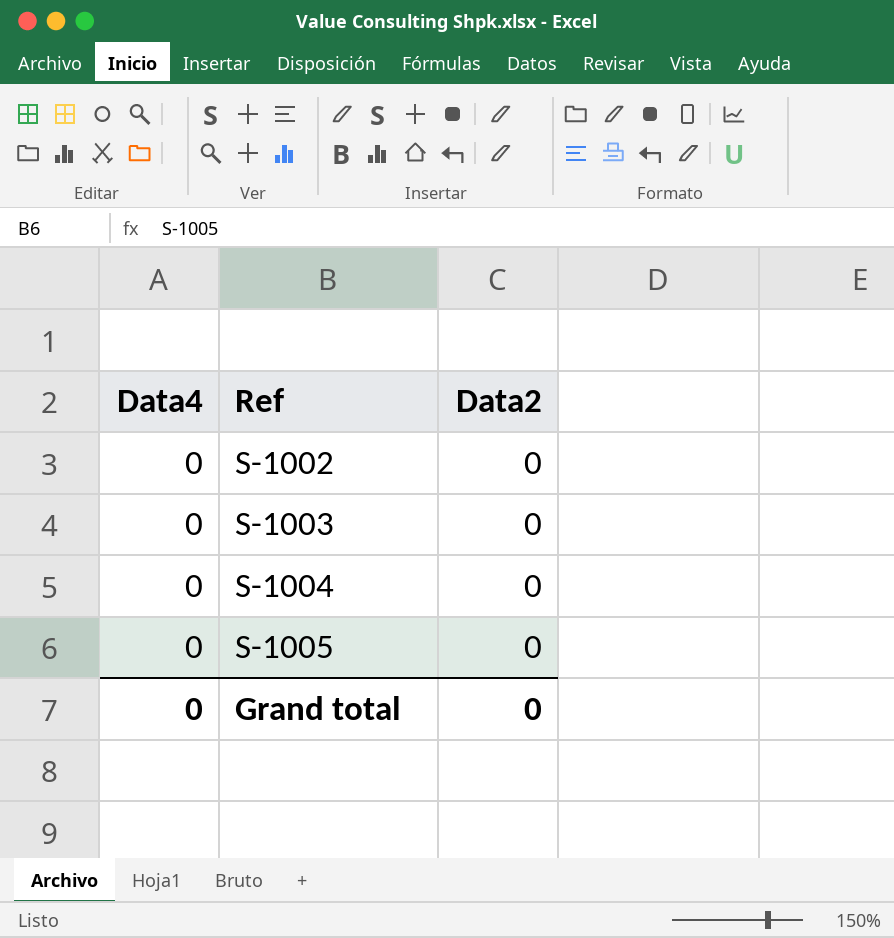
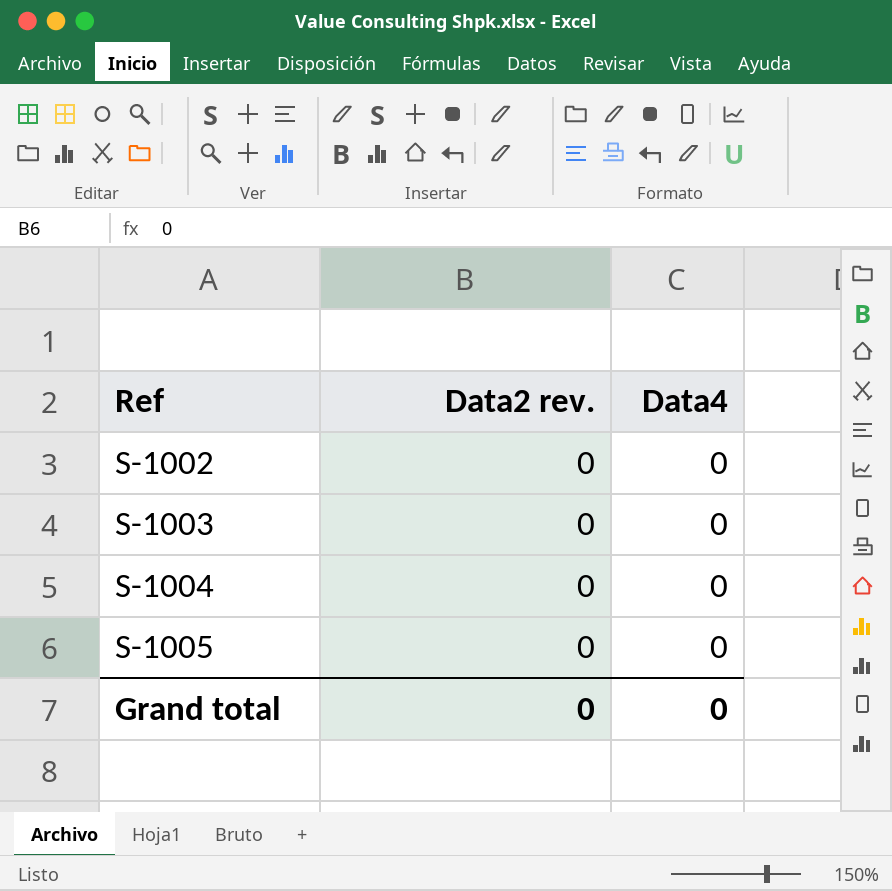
column name: Data2 -> Data2 rev.
column Data4 | position: 1 -> 3

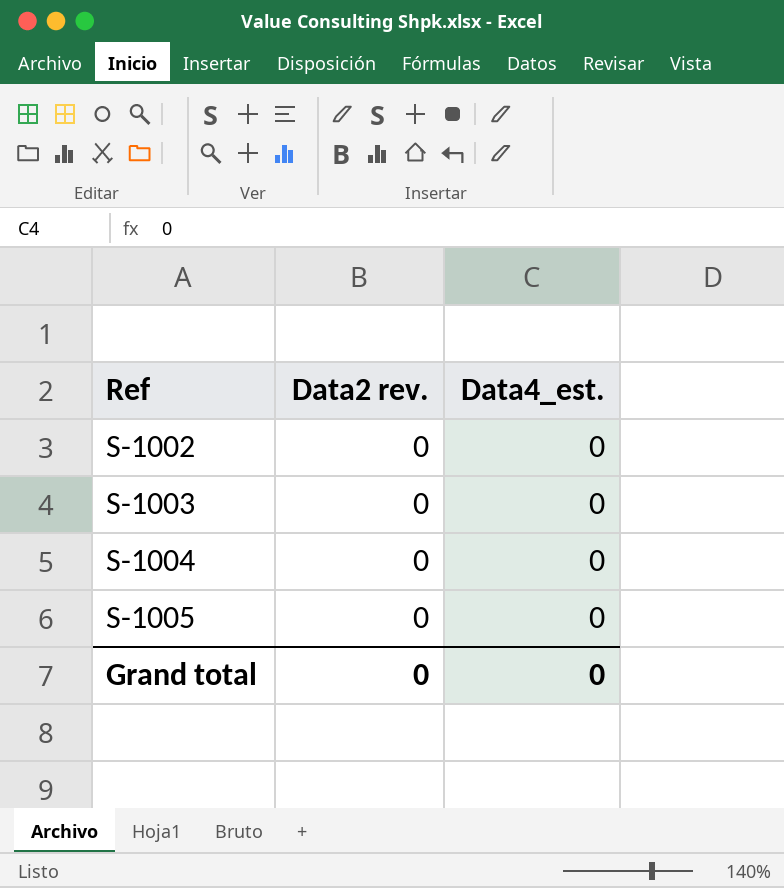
column name: Data4 -> Data4_est.

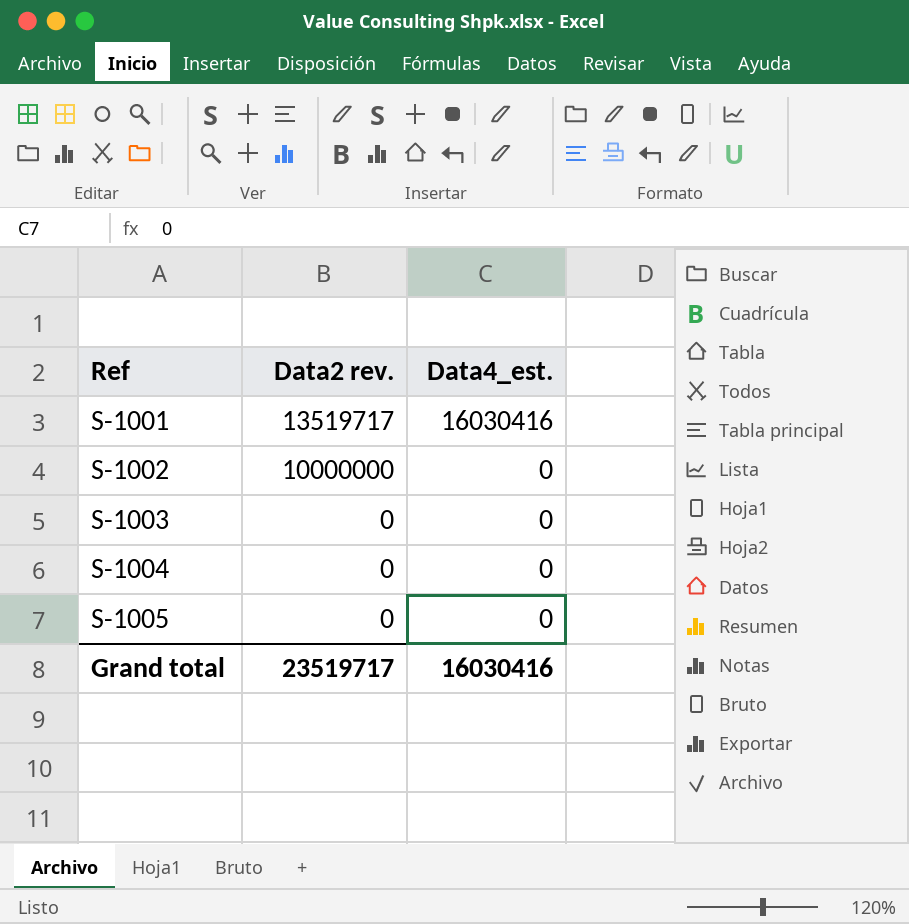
row S-1001: none -> 13519717 | 16030416
S-1002 | Data2 rev.: 0 -> 10000000
Grand total | Data2 rev.: 0 -> 23519717
Grand total | Data4_est.: 0 -> 16030416

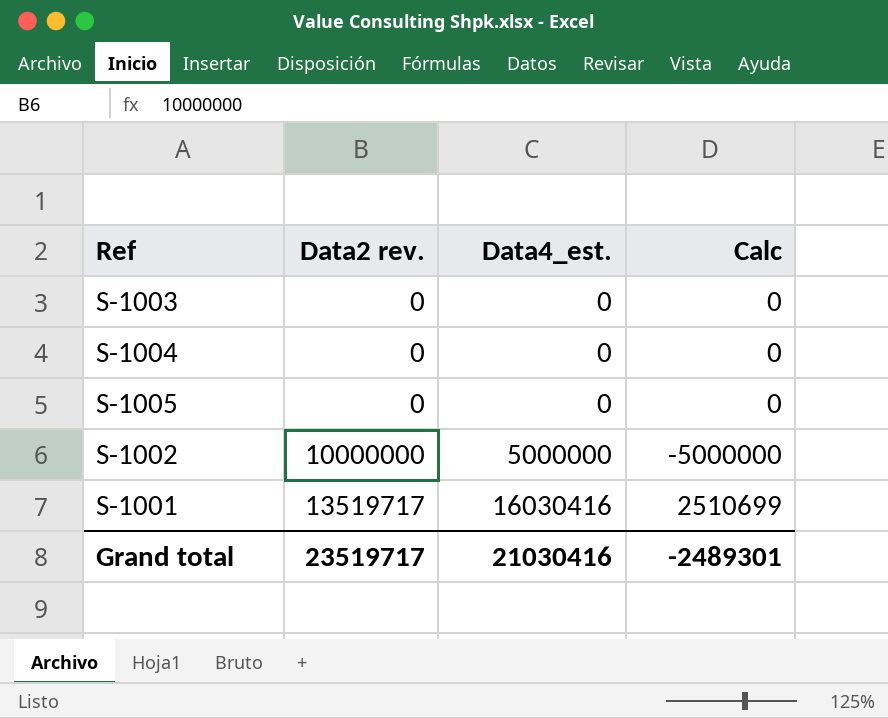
row order: Ref ascending -> Data2 rev. ascending
column Calc | formula: none -> [Data4_est.] - [Data2 rev.]
S-1002 | Data4_est.: 0 -> 5000000
Grand total | Data4_est.: 16030416 -> 21030416

